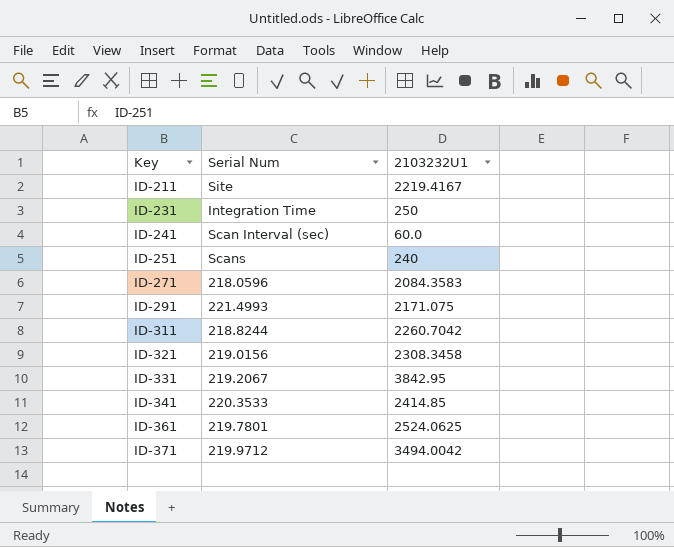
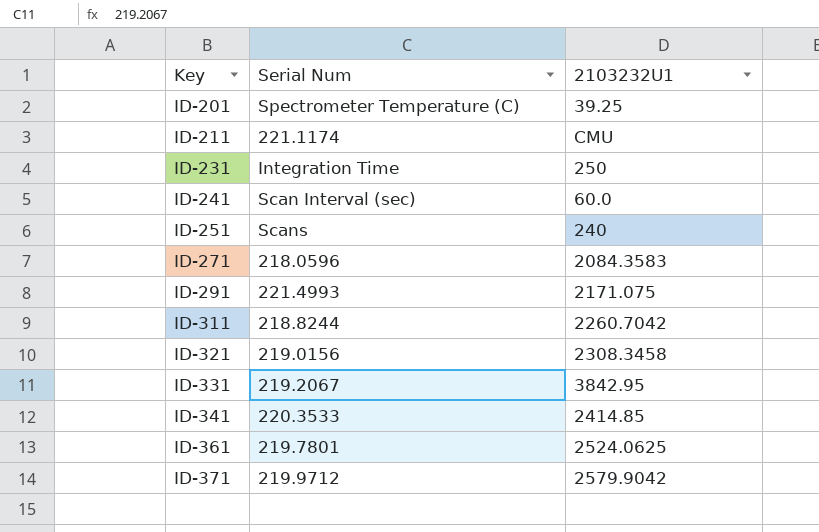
row ID-201: none -> Spectrometer Temperature (C) | 39.25
ID-211 | Serial Num: Site -> 221.1174
ID-211 | 2103232U1: 2219.4167 -> CMU
ID-371 | 2103232U1: 3494.0042 -> 2579.9042

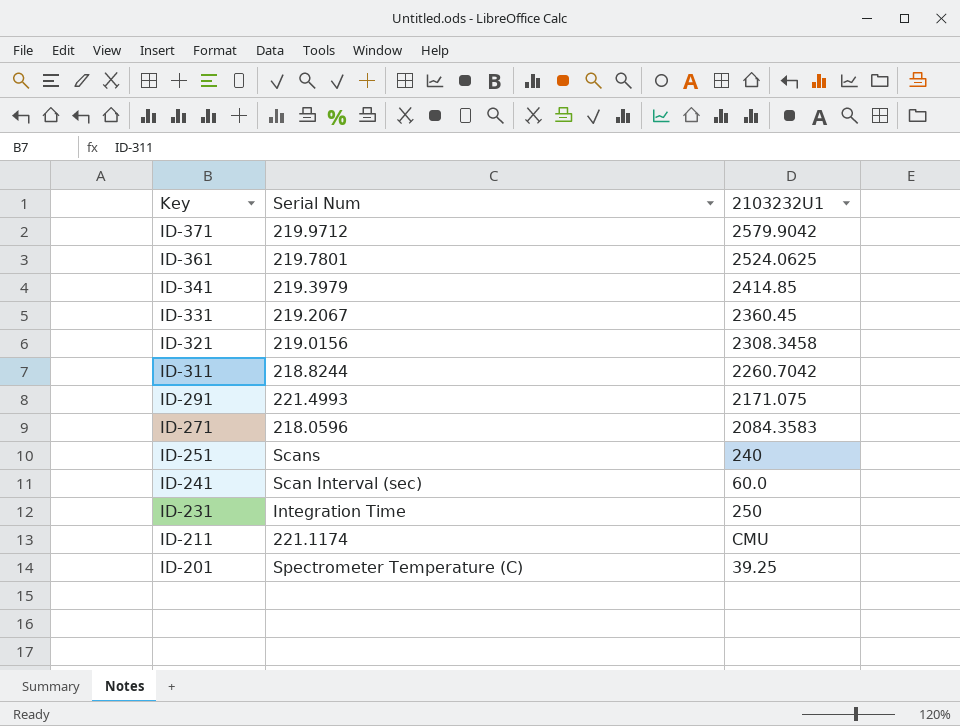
row order: Key ascending -> Key descending
ID-341 | Serial Num: 220.3533 -> 219.3979
ID-331 | 2103232U1: 3842.95 -> 2360.45

